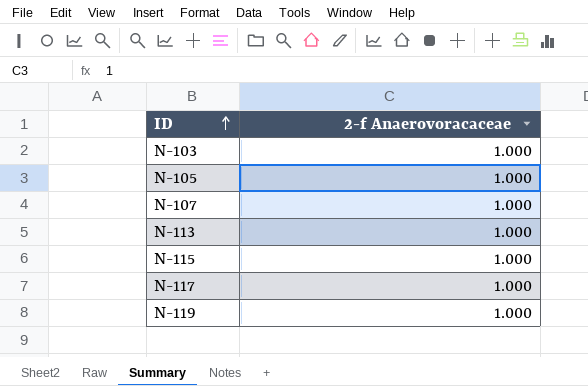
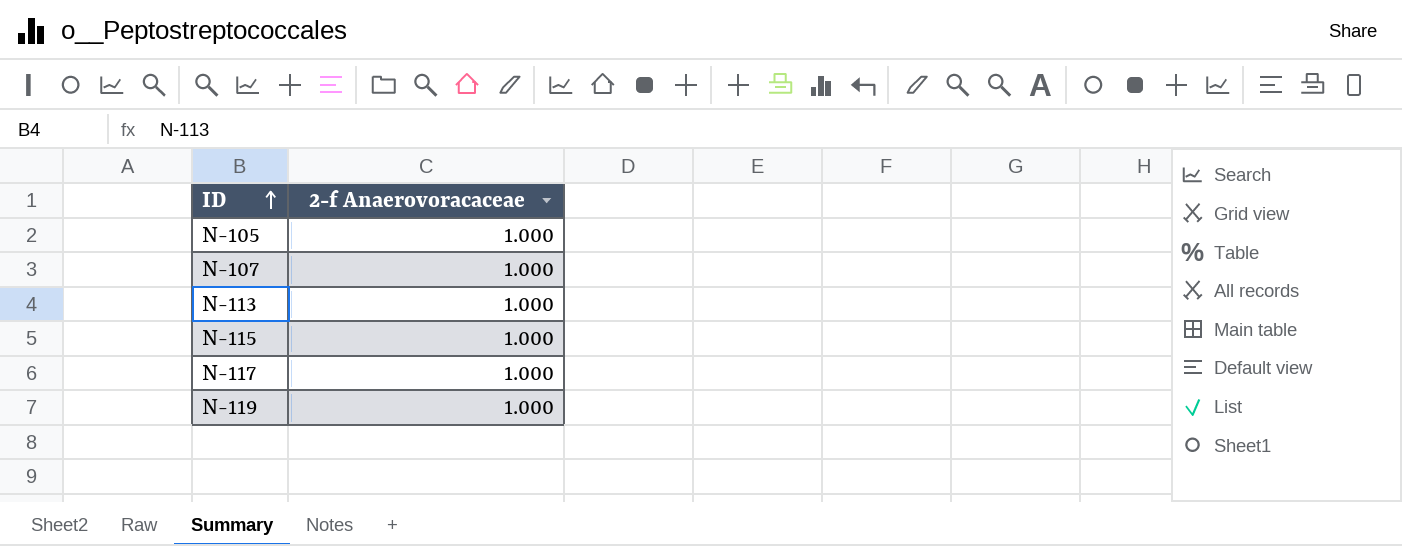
row N-103: 1.000 -> none

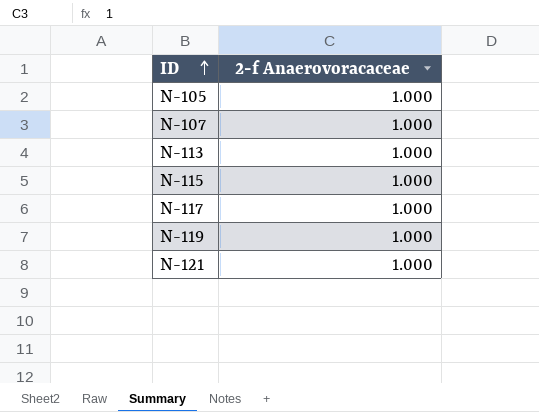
row N-121: none -> 1.000

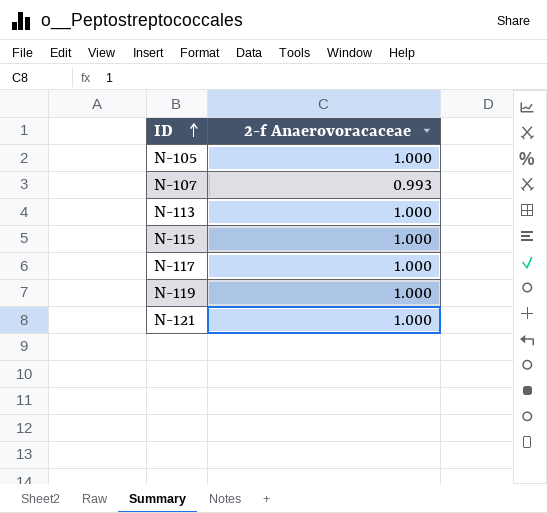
N-107 | 2-f Anaerovoracaceae: 1.000 -> 0.993

